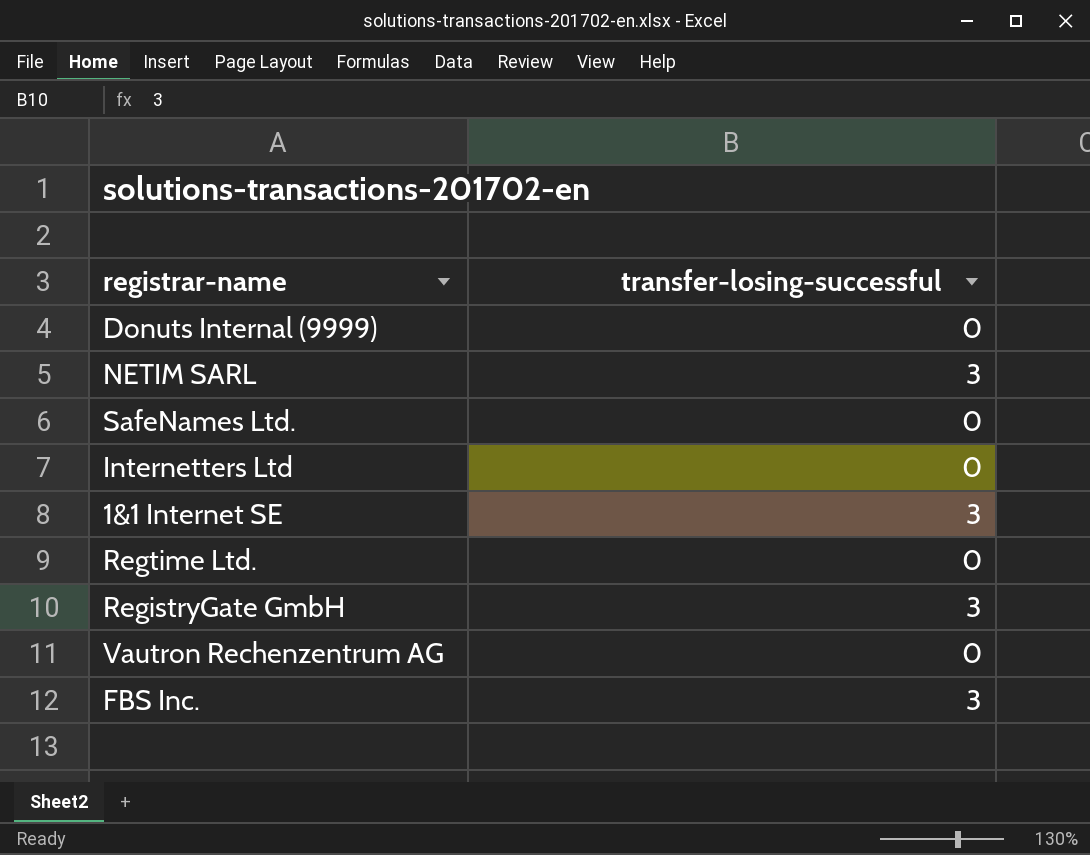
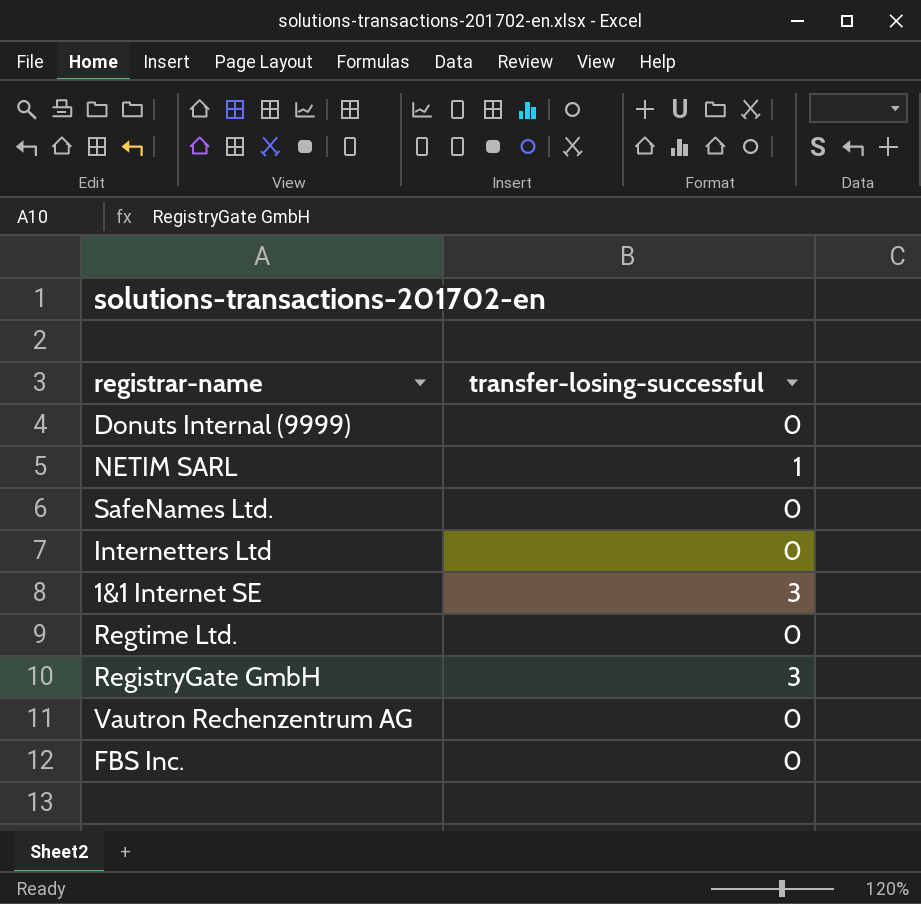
NETIM SARL | transfer-losing-successful: 3 -> 1
FBS Inc. | transfer-losing-successful: 3 -> 0

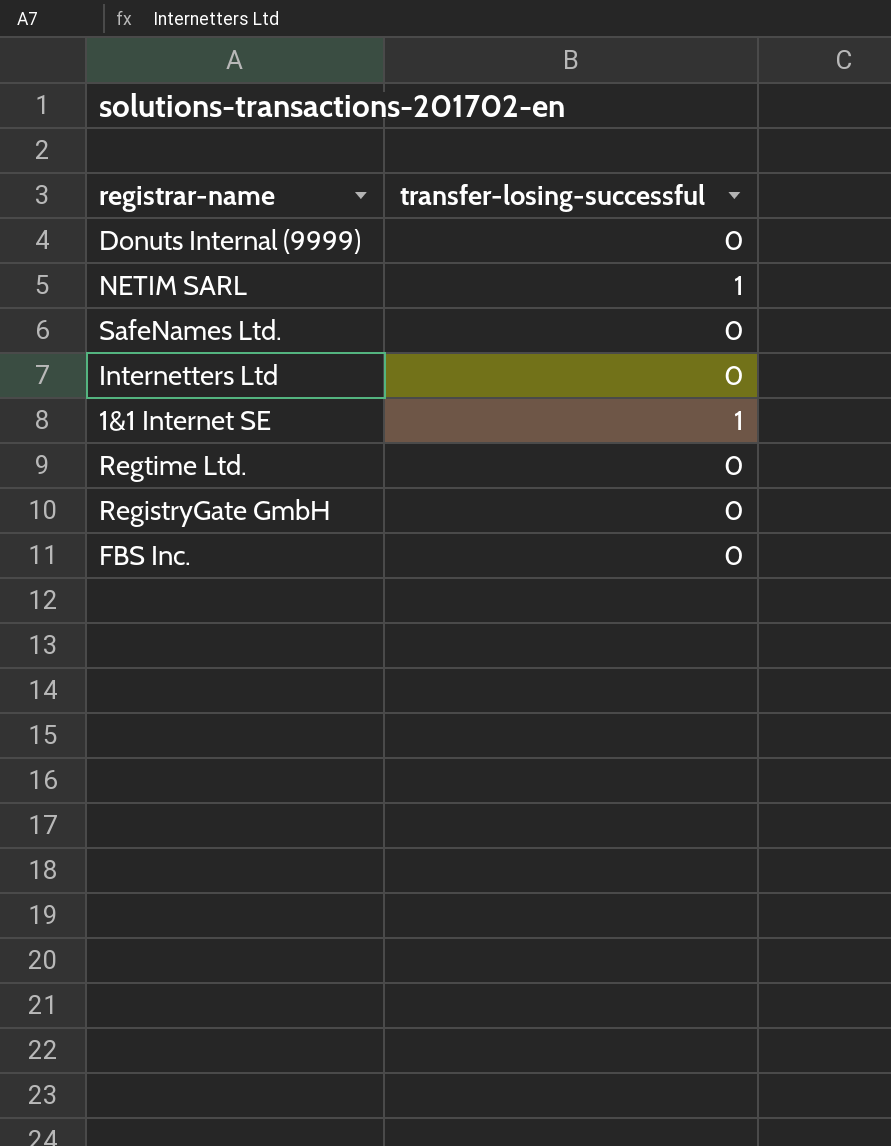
row Vautron Rechenzentrum AG: 0 -> none
1&1 Internet SE | transfer-losing-successful: 3 -> 1
RegistryGate GmbH | transfer-losing-successful: 3 -> 0

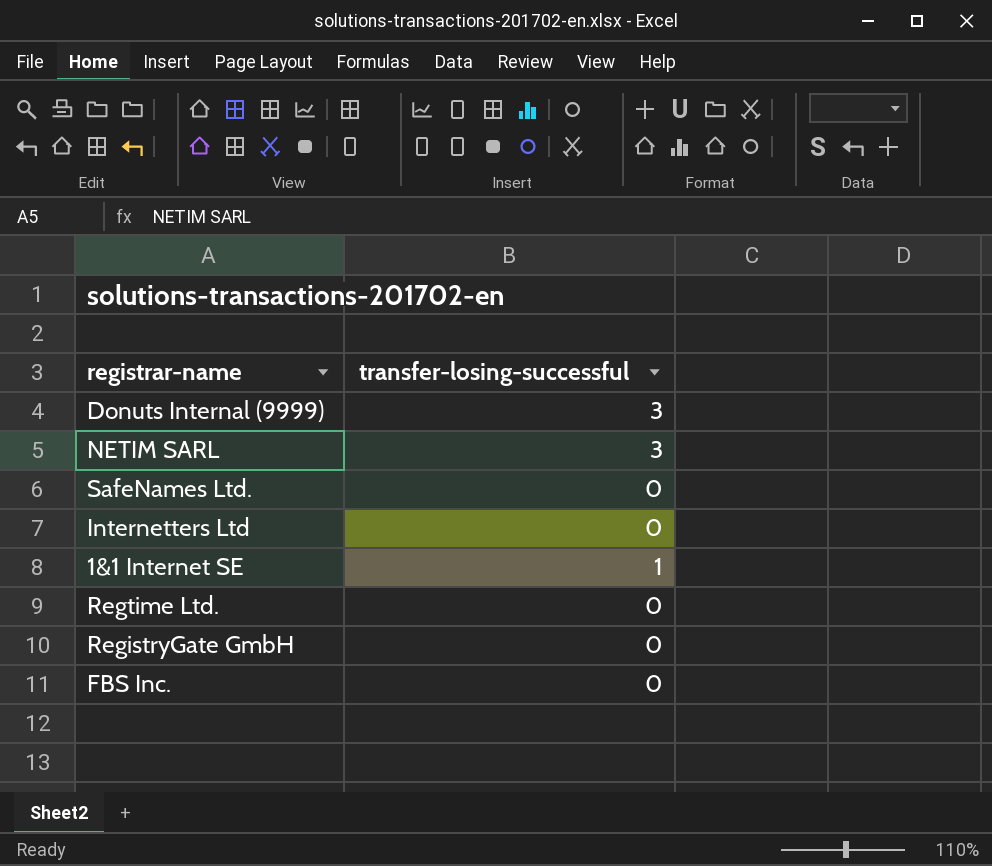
Donuts Internal (9999) | transfer-losing-successful: 0 -> 3
NETIM SARL | transfer-losing-successful: 1 -> 3

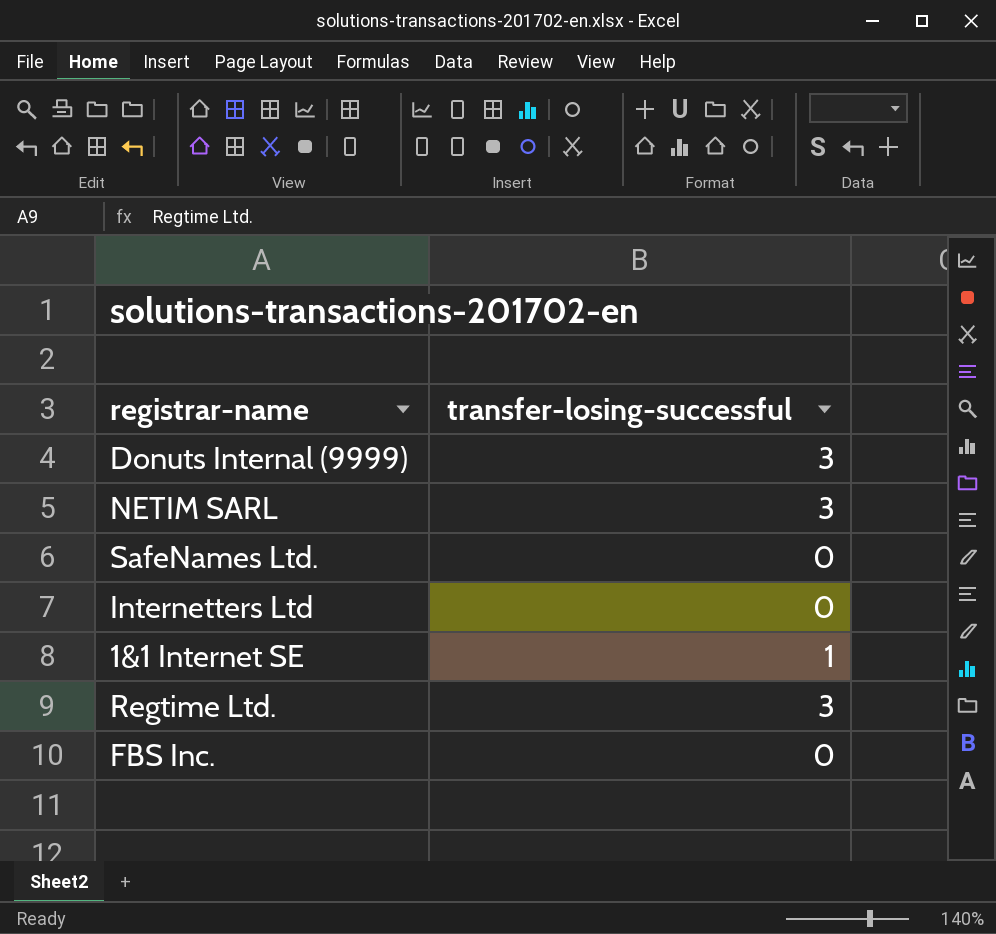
row RegistryGate GmbH: 0 -> none
Regtime Ltd. | transfer-losing-successful: 0 -> 3

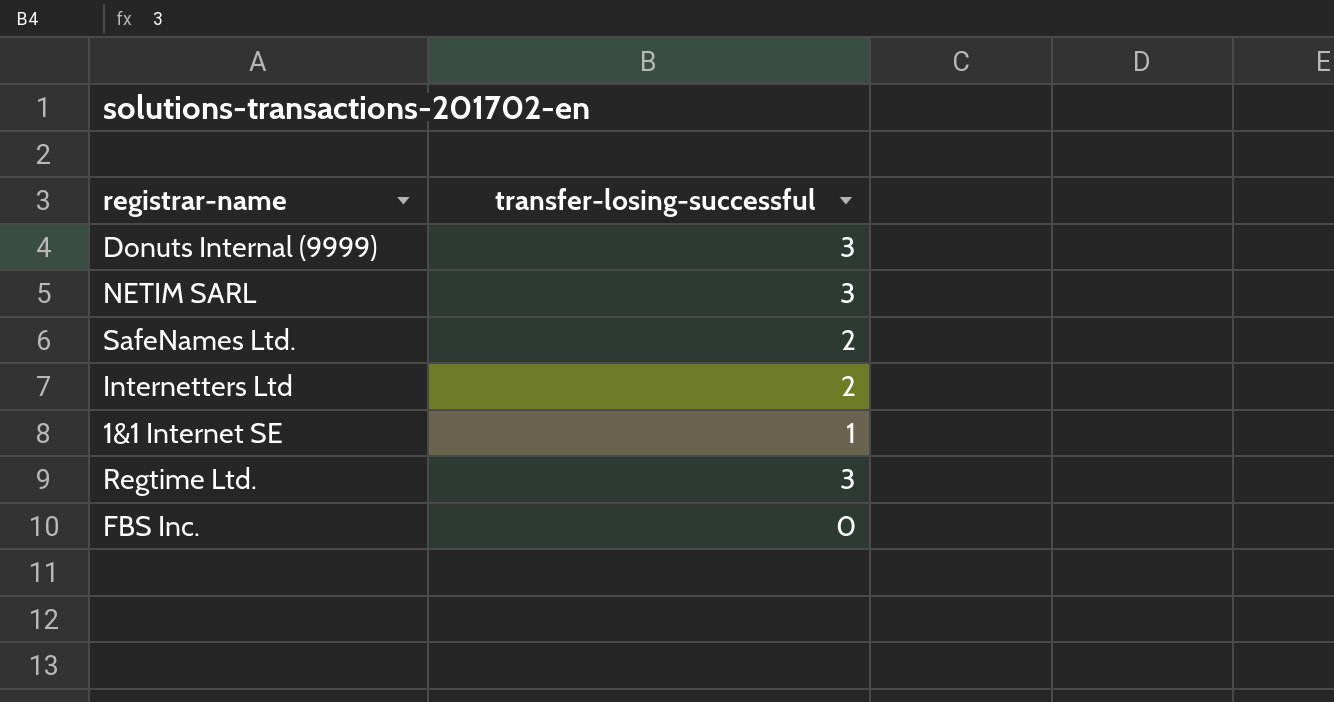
SafeNames Ltd. | transfer-losing-successful: 0 -> 2
Internetters Ltd | transfer-losing-successful: 0 -> 2

